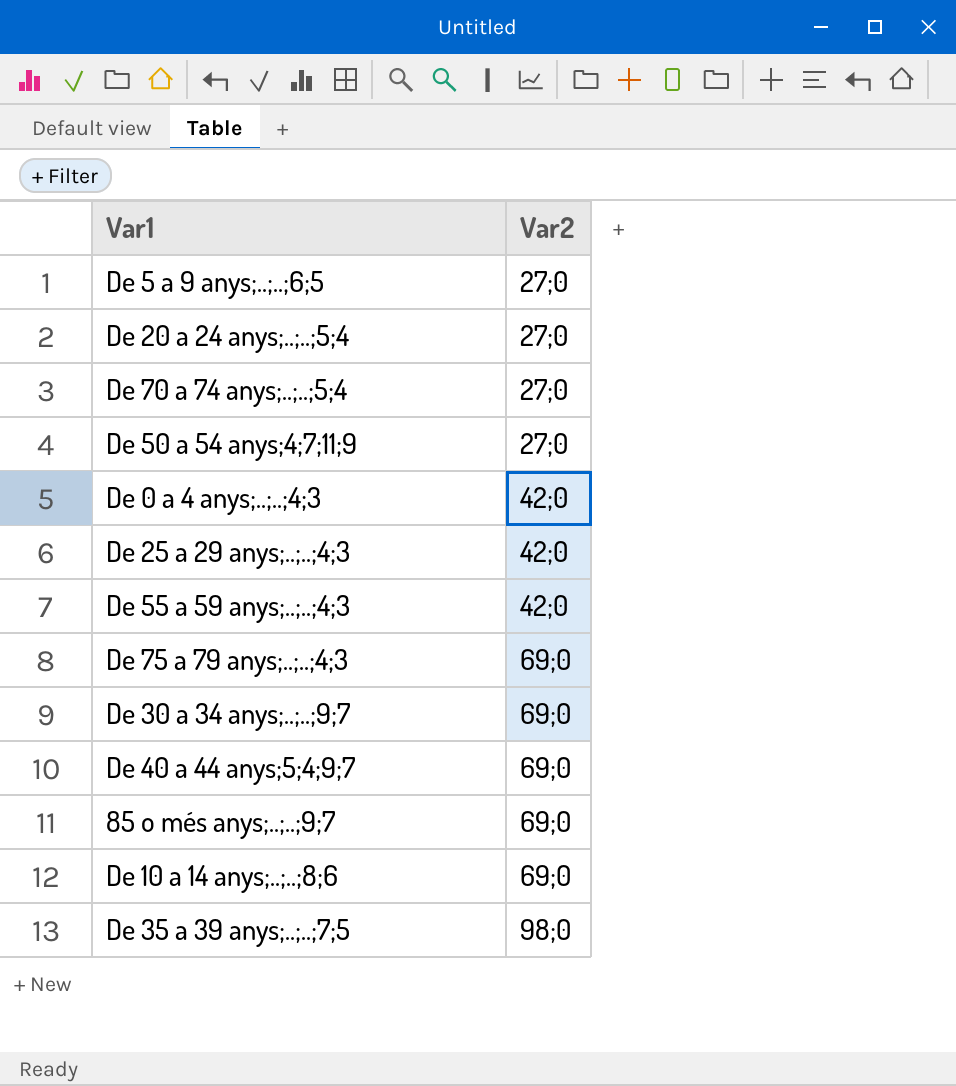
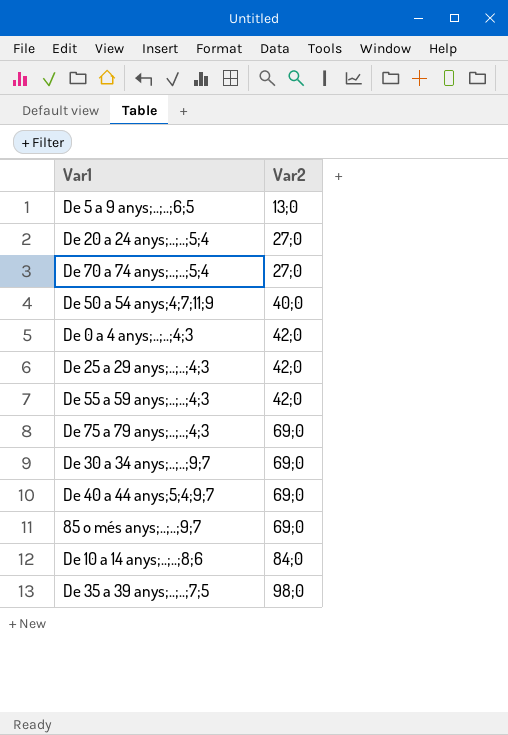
De 5 a 9 anys;..;..;6;5 | Var2: 27;0 -> 13;0
De 50 a 54 anys;4;7;11;9 | Var2: 27;0 -> 40;0
De 10 a 14 anys;..;..;8;6 | Var2: 69;0 -> 84;0

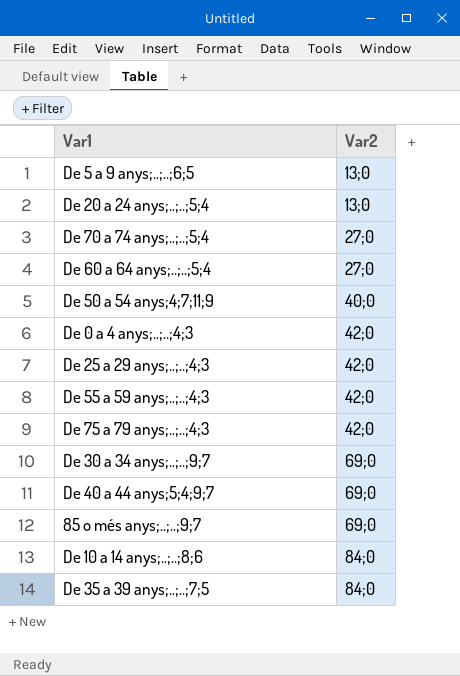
De 20 a 24 anys;..;..;5;4 | Var2: 27;0 -> 13;0
row De 60 a 64 anys;..;..;5;4: none -> 27;0
De 75 a 79 anys;..;..;4;3 | Var2: 69;0 -> 42;0
De 35 a 39 anys;..;..;7;5 | Var2: 98;0 -> 84;0

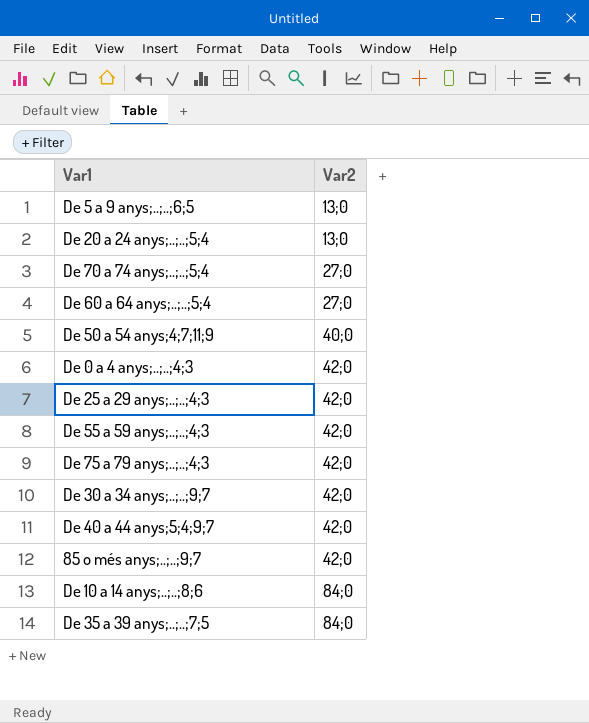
De 30 a 34 anys;..;..;9;7 | Var2: 69;0 -> 42;0
De 40 a 44 anys;5;4;9;7 | Var2: 69;0 -> 42;0
85 o més anys;..;..;9;7 | Var2: 69;0 -> 42;0

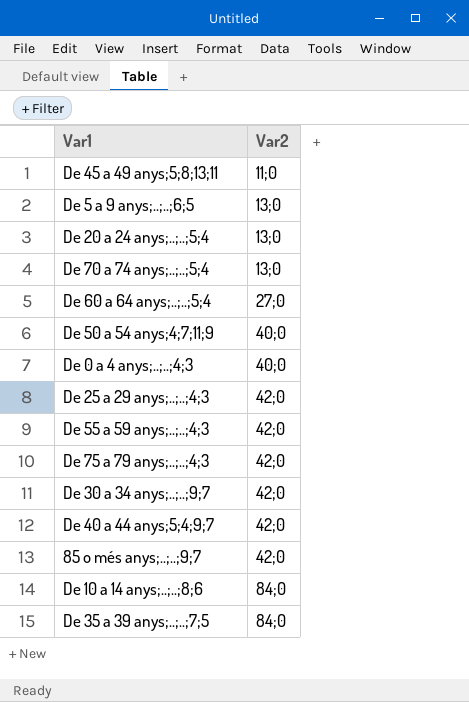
row De 45 a 49 anys;5;8;13;11: none -> 11;0
De 70 a 74 anys;..;..;5;4 | Var2: 27;0 -> 13;0
De 0 a 4 anys;..;..;4;3 | Var2: 42;0 -> 40;0

